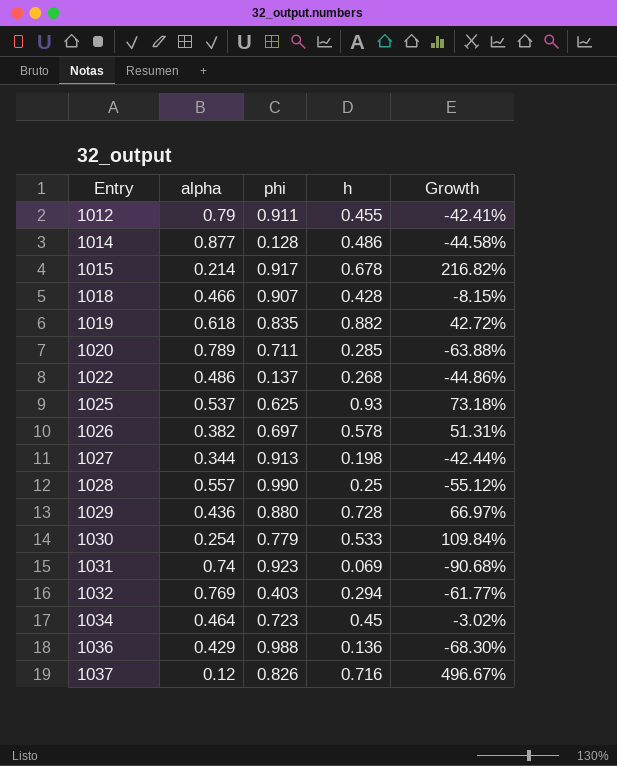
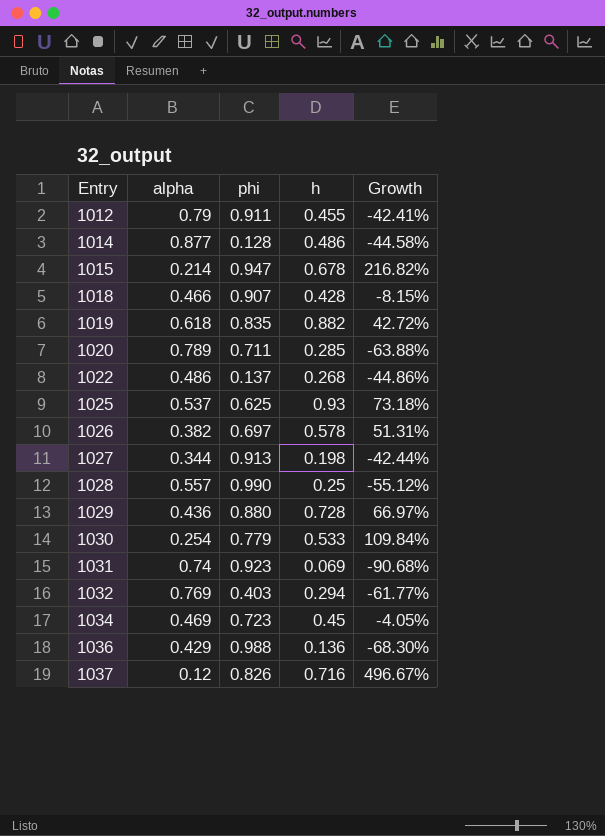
1015 | phi: 0.917 -> 0.947
1034 | alpha: 0.464 -> 0.469
1034 | Growth: -3.02% -> -4.05%

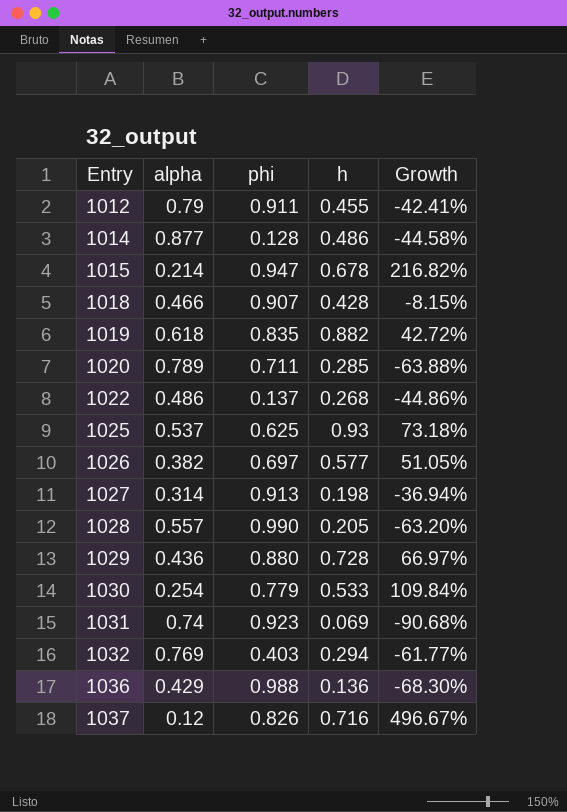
row 1034: 0.469 | 0.723 | 0.45 | -4.05% -> none
1026 | h: 0.578 -> 0.577
1026 | Growth: 51.31% -> 51.05%
1027 | alpha: 0.344 -> 0.314
1027 | Growth: -42.44% -> -36.94%
1028 | h: 0.25 -> 0.205
1028 | Growth: -55.12% -> -63.20%

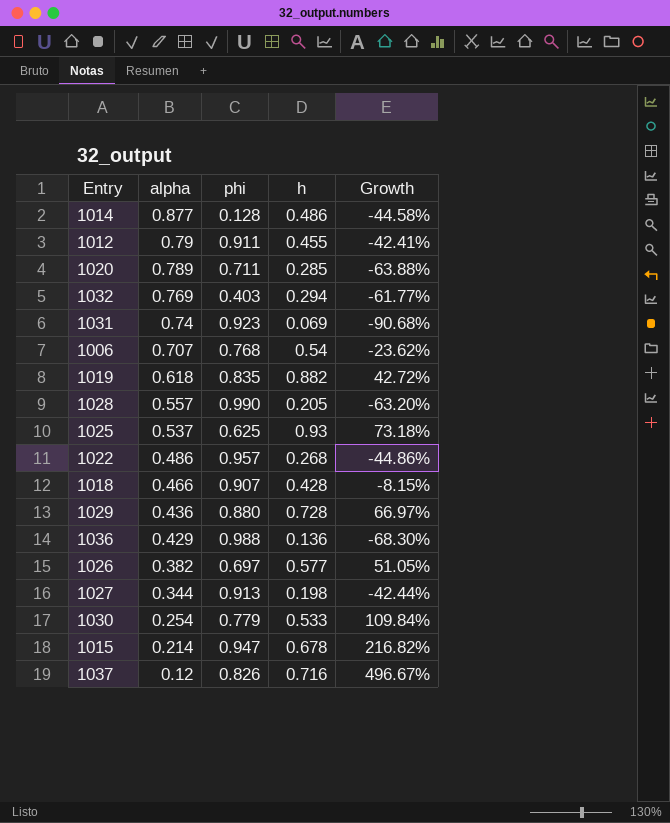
row order: Entry ascending -> alpha descending
row 1006: none -> 0.707 | 0.768 | 0.54 | -23.62%
1022 | phi: 0.137 -> 0.957
1027 | alpha: 0.314 -> 0.344
1027 | Growth: -36.94% -> -42.44%

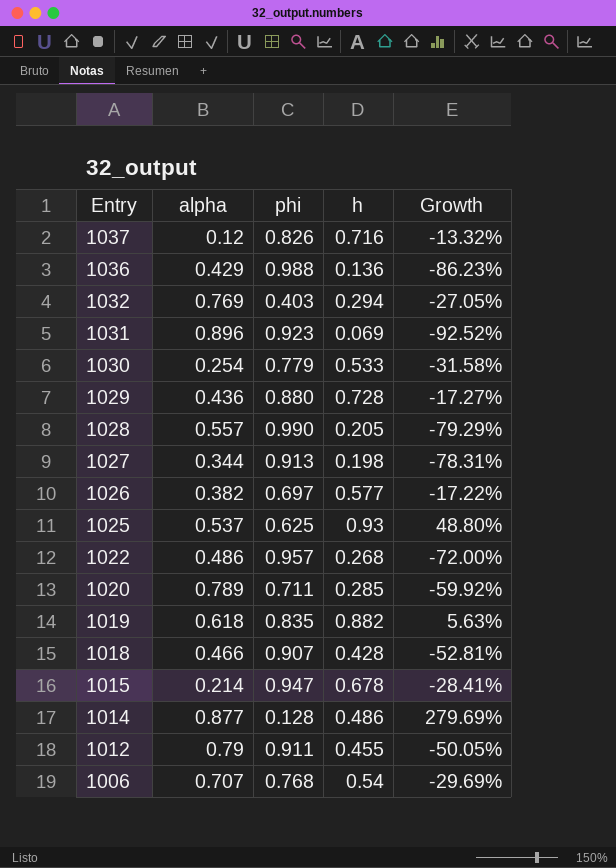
row order: alpha descending -> Entry descending
column Growth | formula: ([h] - [alpha]) / [alpha] -> ([h] - [phi]) / [phi]
1031 | alpha: 0.74 -> 0.896

